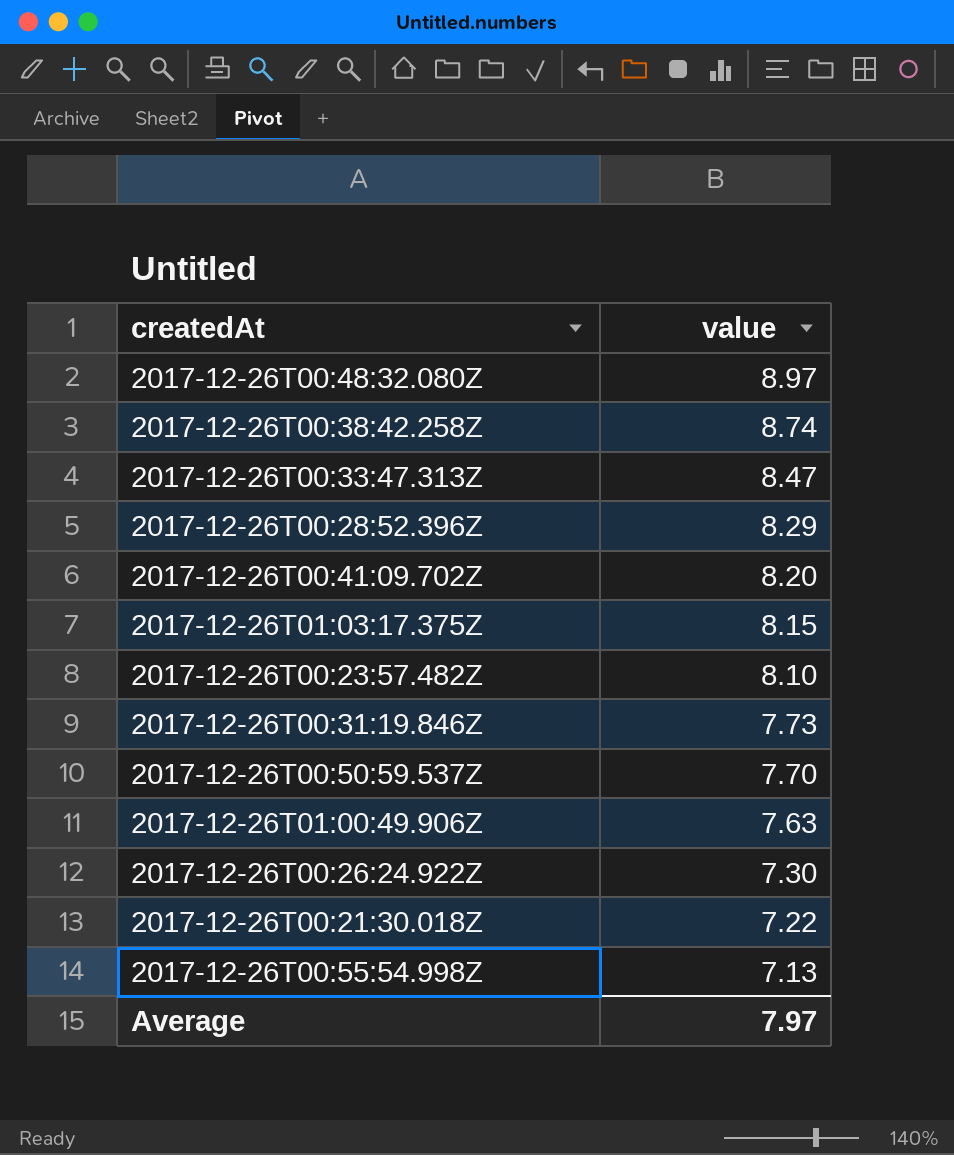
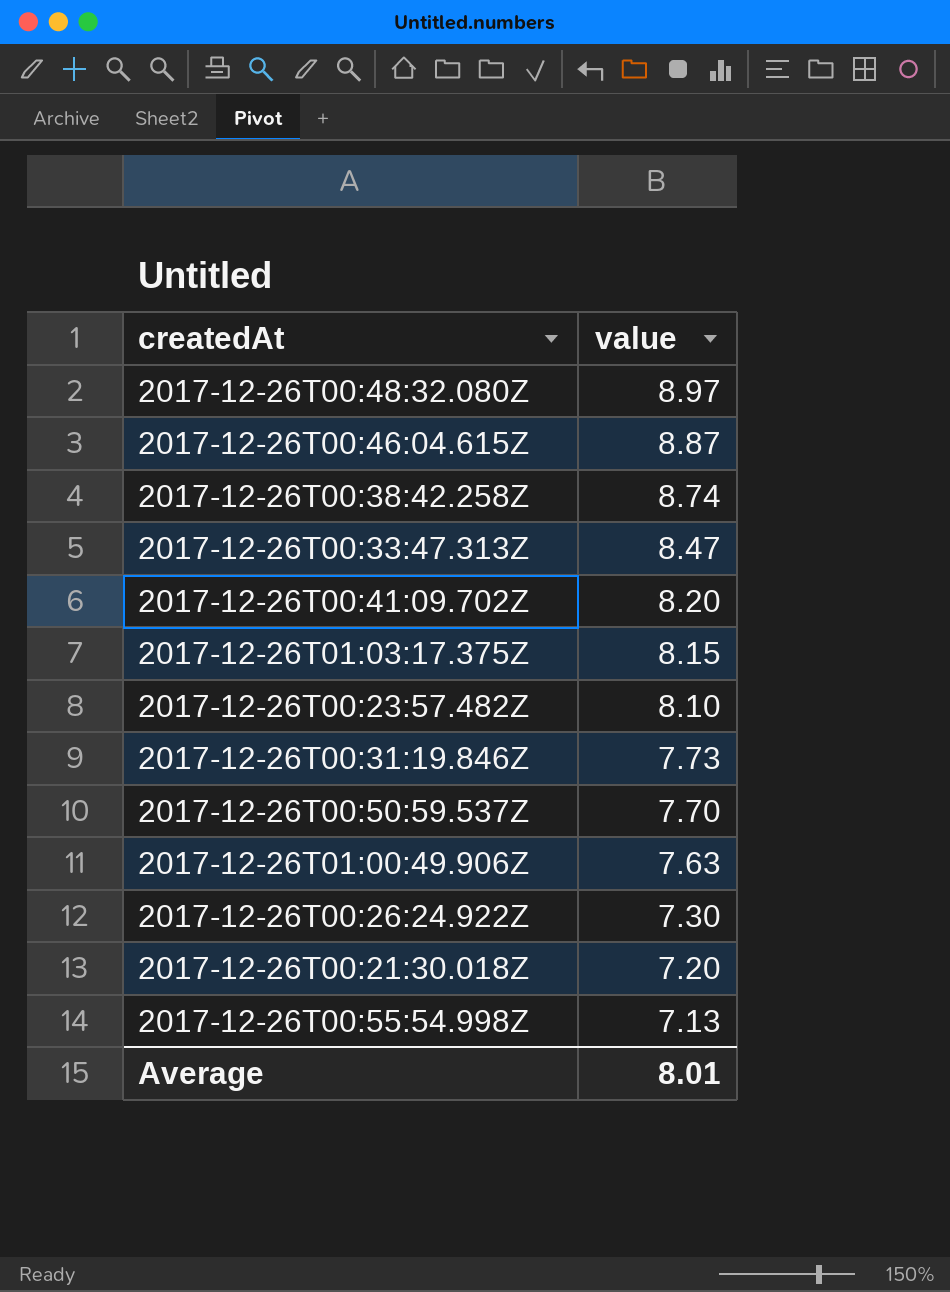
row 2017-12-26T00:28:52.396Z: 8.29 -> none
row 2017-12-26T00:46:04.615Z: none -> 8.87
2017-12-26T00:21:30.018Z | value: 7.22 -> 7.20
Average | value: 7.97 -> 8.01

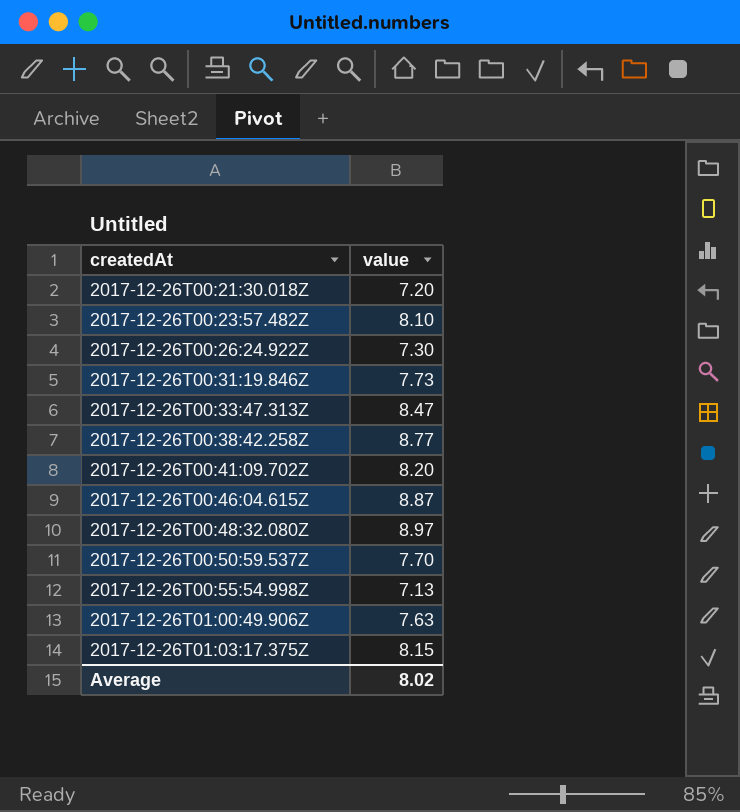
row order: value descending -> createdAt ascending
2017-12-26T00:38:42.258Z | value: 8.74 -> 8.77
Average | value: 8.01 -> 8.02

